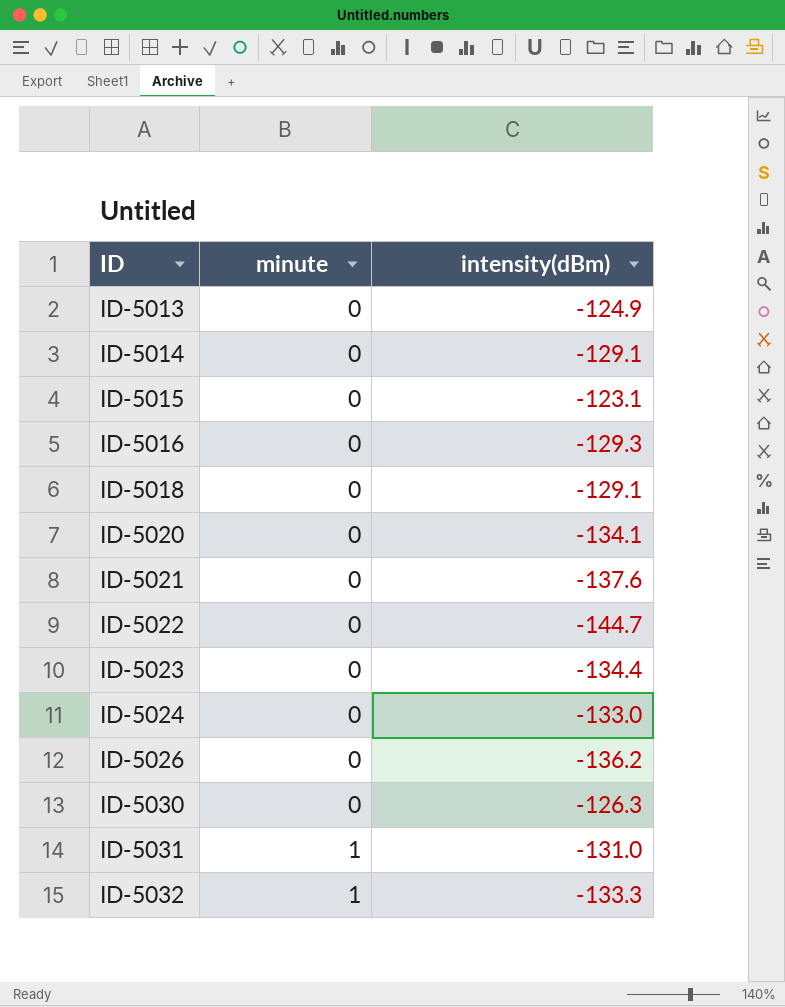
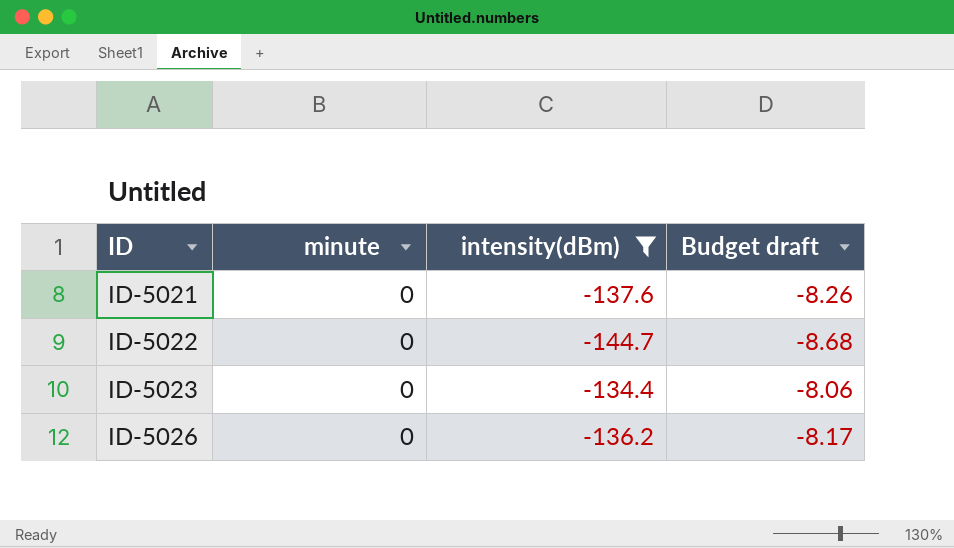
filter: none -> intensity(dBm) <= -134.4
column Budget draft | formula: none -> [intensity(dBm)] * 0.06

